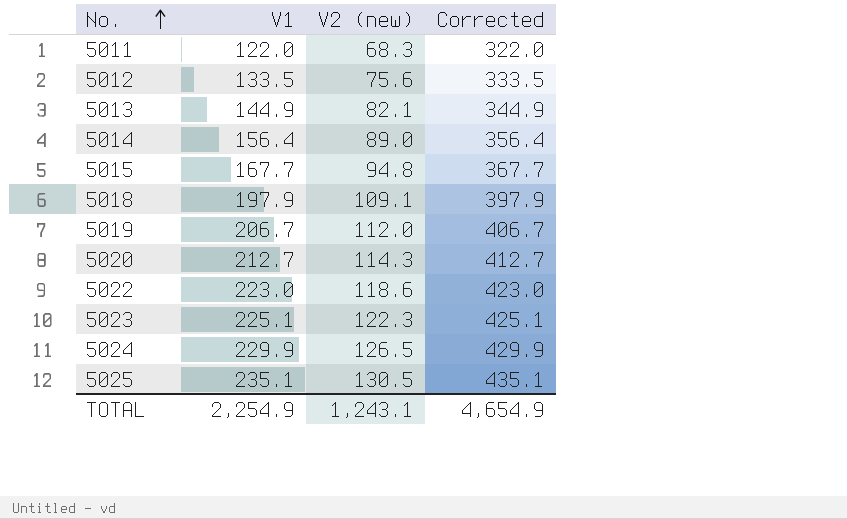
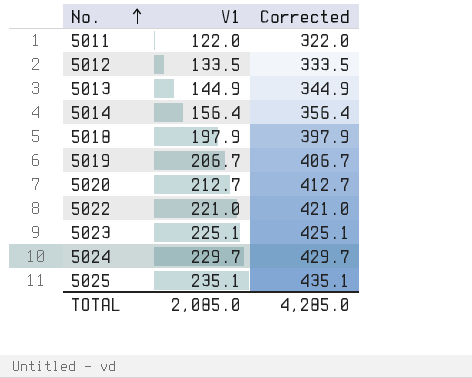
column V2 (new) | position: 3 -> none
row 5015: 167.7 | 94.8 | 367.7 -> none
5022 | V1: 223.0 -> 221.0
5022 | Corrected: 423.0 -> 421.0
5024 | V1: 229.9 -> 229.7
5024 | Corrected: 429.9 -> 429.7
TOTAL | V1: 2,254.9 -> 2,085.0
TOTAL | Corrected: 4,654.9 -> 4,285.0

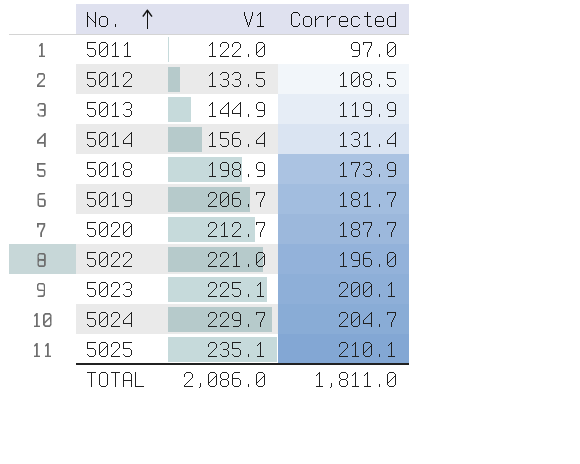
column Corrected | formula: [V1] + 200 -> [V1] - 25
5018 | V1: 197.9 -> 198.9
TOTAL | V1: 2,085.0 -> 2,086.0
TOTAL | Corrected: 4,285.0 -> 1,811.0

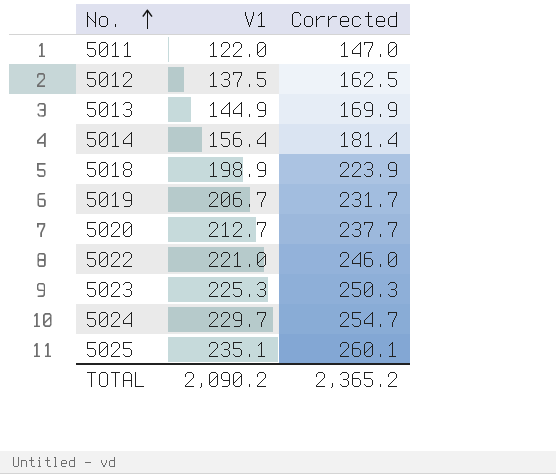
column Corrected | formula: [V1] - 25 -> [V1] + 25
5012 | V1: 133.5 -> 137.5
5023 | V1: 225.1 -> 225.3
TOTAL | V1: 2,086.0 -> 2,090.2
TOTAL | Corrected: 1,811.0 -> 2,365.2

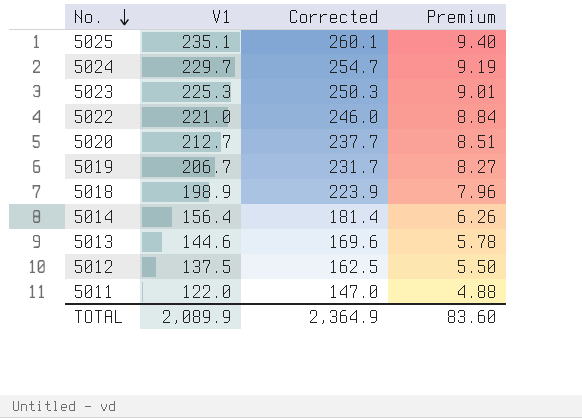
row order: No. ascending -> No. descending
column Premium | formula: none -> [V1] * 0.04
5013 | V1: 144.9 -> 144.6
5013 | Corrected: 169.9 -> 169.6
TOTAL | V1: 2,090.2 -> 2,089.9
TOTAL | Corrected: 2,365.2 -> 2,364.9

